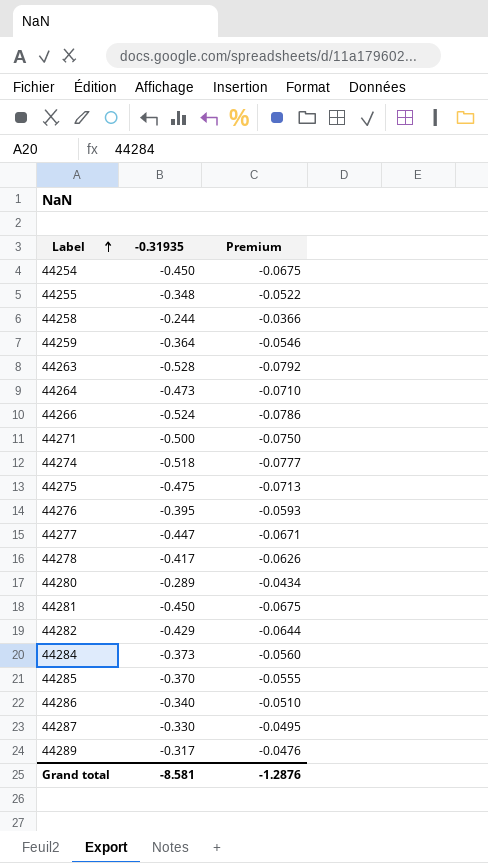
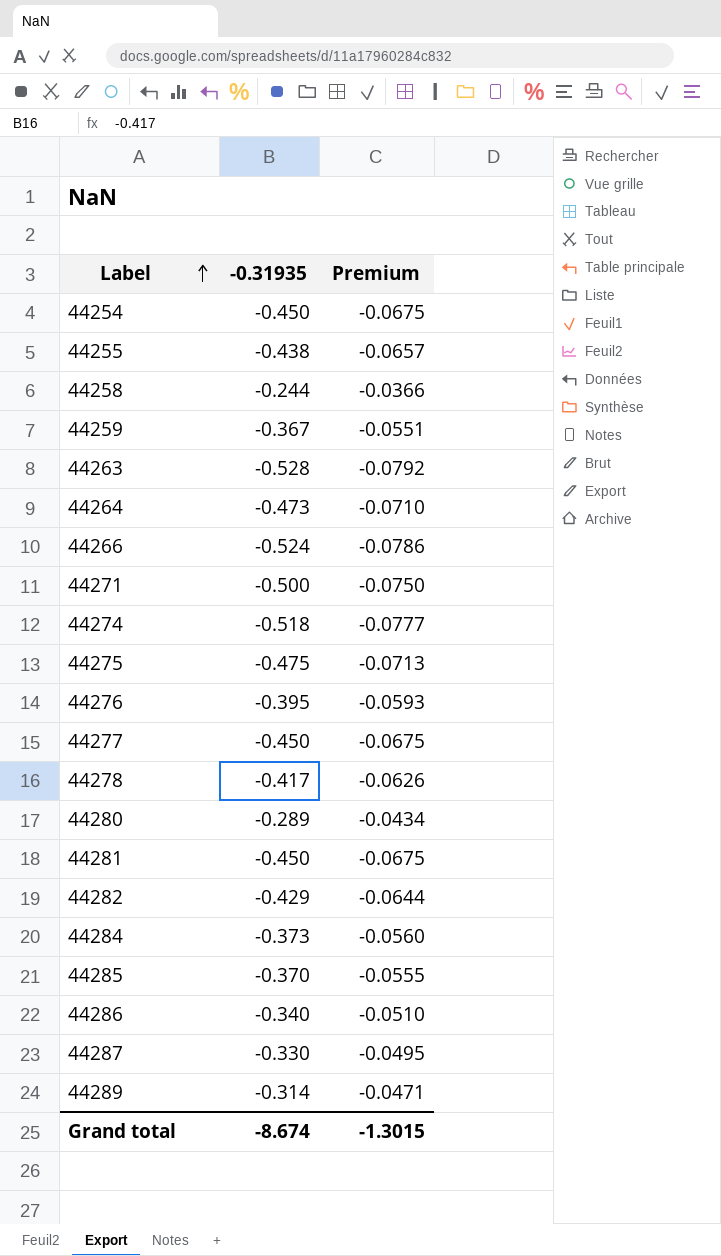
44255 | -0.31935: -0.348 -> -0.438
44255 | Premium: -0.0522 -> -0.0657
44259 | -0.31935: -0.364 -> -0.367
44259 | Premium: -0.0546 -> -0.0551
44277 | -0.31935: -0.447 -> -0.450
44277 | Premium: -0.0671 -> -0.0675
44289 | -0.31935: -0.317 -> -0.314
44289 | Premium: -0.0476 -> -0.0471
Grand total | -0.31935: -8.581 -> -8.674
Grand total | Premium: -1.2876 -> -1.3015

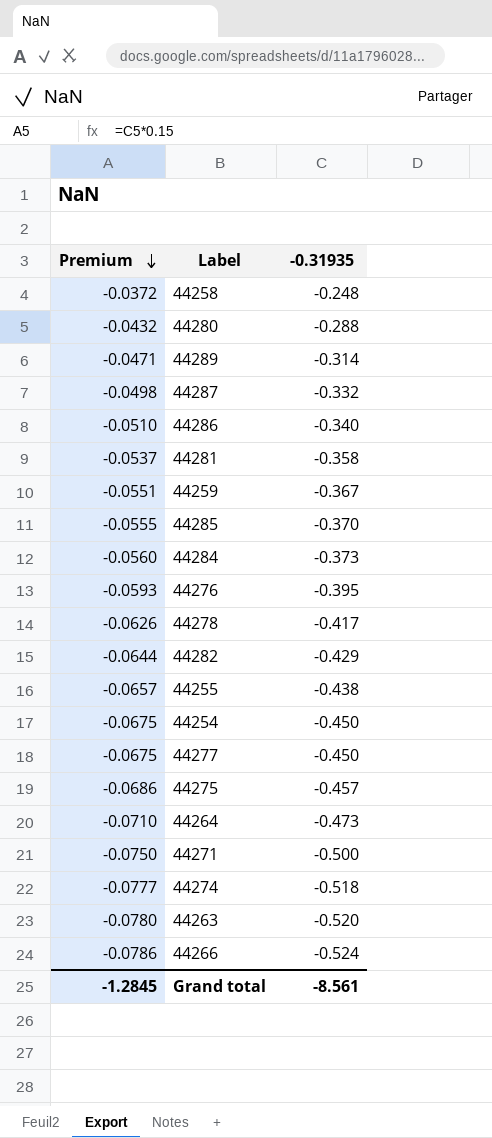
row order: Label ascending -> Premium descending
column Premium | position: 3 -> 1
44258 | Premium: -0.0366 -> -0.0372
44258 | -0.31935: -0.244 -> -0.248
44280 | Premium: -0.0434 -> -0.0432
44280 | -0.31935: -0.289 -> -0.288
44287 | Premium: -0.0495 -> -0.0498
44287 | -0.31935: -0.330 -> -0.332
44281 | Premium: -0.0675 -> -0.0537
44281 | -0.31935: -0.450 -> -0.358
44275 | Premium: -0.0713 -> -0.0686
44275 | -0.31935: -0.475 -> -0.457
44263 | Premium: -0.0792 -> -0.0780
44263 | -0.31935: -0.528 -> -0.520
Grand total | Premium: -1.3015 -> -1.2845
Grand total | -0.31935: -8.674 -> -8.561

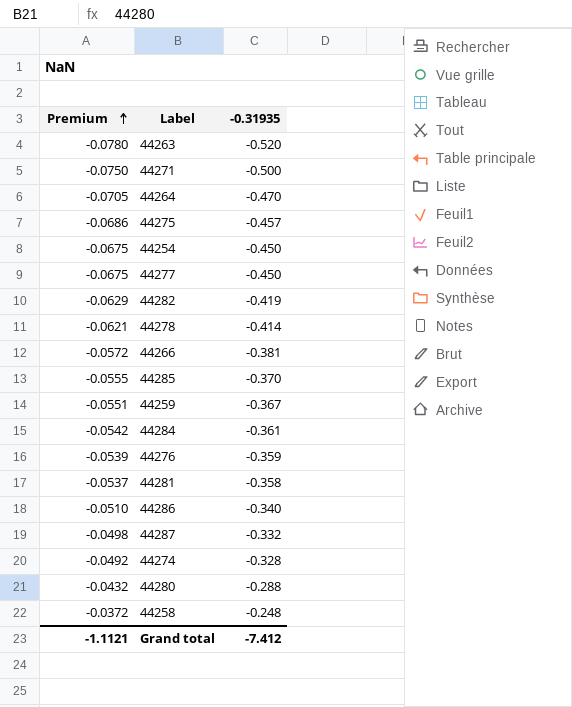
row order: Premium descending -> Premium ascending
row 44289: -0.0471 | -0.314 -> none
row 44255: -0.0657 | -0.438 -> none
44264 | Premium: -0.0710 -> -0.0705
44264 | -0.31935: -0.473 -> -0.470
44282 | Premium: -0.0644 -> -0.0629
44282 | -0.31935: -0.429 -> -0.419
44278 | Premium: -0.0626 -> -0.0621
44278 | -0.31935: -0.417 -> -0.414
44266 | Premium: -0.0786 -> -0.0572
44266 | -0.31935: -0.524 -> -0.381
44284 | Premium: -0.0560 -> -0.0542
44284 | -0.31935: -0.373 -> -0.361
44276 | Premium: -0.0593 -> -0.0539
44276 | -0.31935: -0.395 -> -0.359
44274 | Premium: -0.0777 -> -0.0492
44274 | -0.31935: -0.518 -> -0.328
Grand total | Premium: -1.2845 -> -1.1121
Grand total | -0.31935: -8.561 -> -7.412

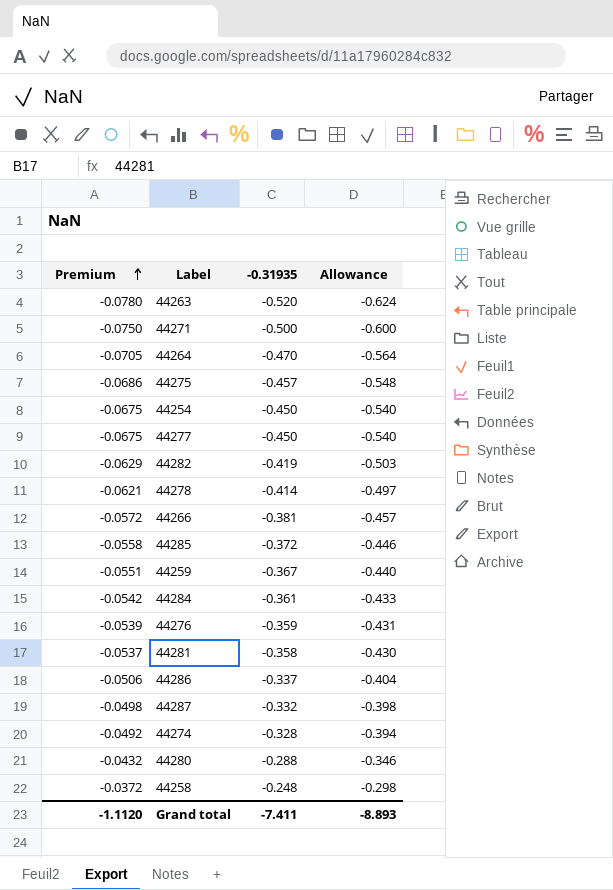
column Allowance | formula: none -> [-0.31935] * 1.2
44285 | Premium: -0.0555 -> -0.0558
44285 | -0.31935: -0.370 -> -0.372
44286 | Premium: -0.0510 -> -0.0506
44286 | -0.31935: -0.340 -> -0.337
Grand total | Premium: -1.1121 -> -1.1120
Grand total | -0.31935: -7.412 -> -7.411

